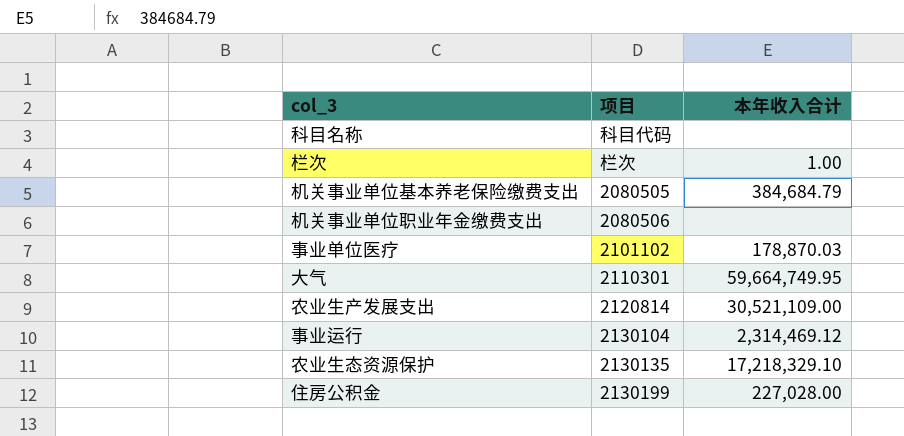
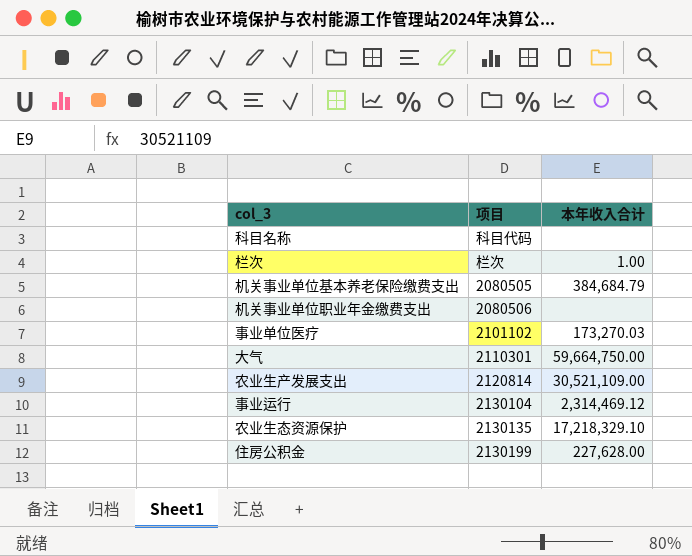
事业单位医疗 | 本年收入合计: 178,870.03 -> 173,270.03
大气 | 本年收入合计: 59,664,749.95 -> 59,664,750.00
住房公积金 | 本年收入合计: 227,028.00 -> 227,628.00

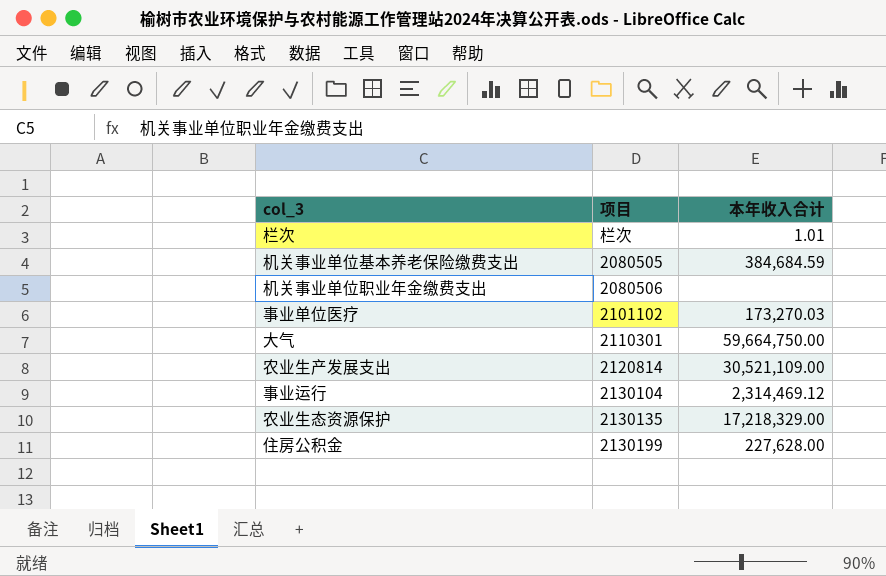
row 科目名称: 科目代码 | none -> none
栏次 | 本年收入合计: 1.00 -> 1.01
机关事业单位基本养老保险缴费支出 | 本年收入合计: 384,684.79 -> 384,684.59
农业生态资源保护 | 本年收入合计: 17,218,329.10 -> 17,218,329.00

